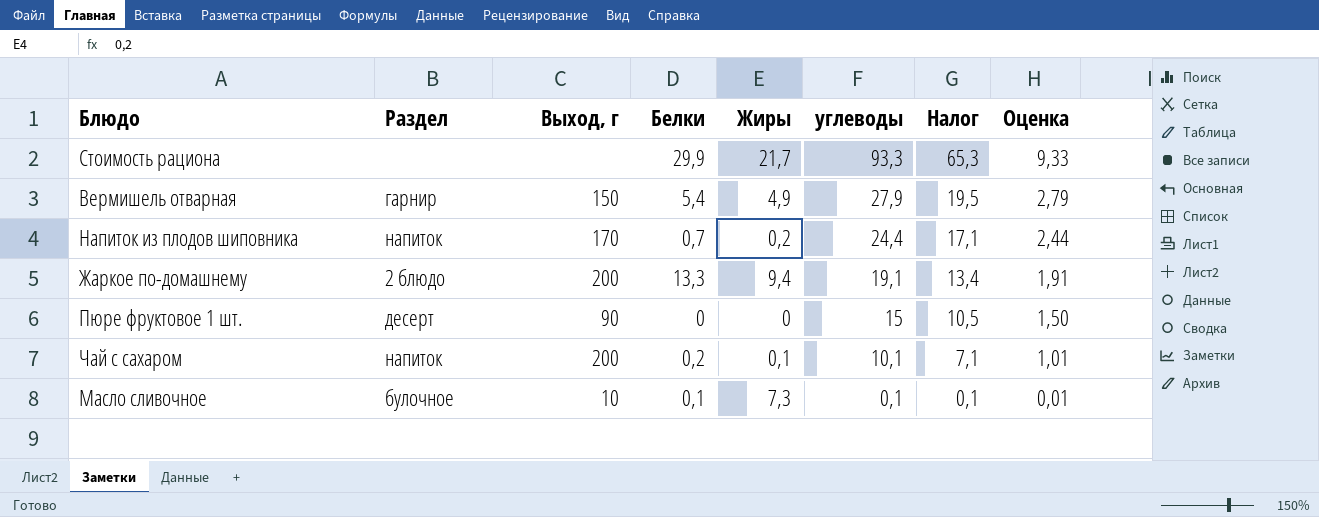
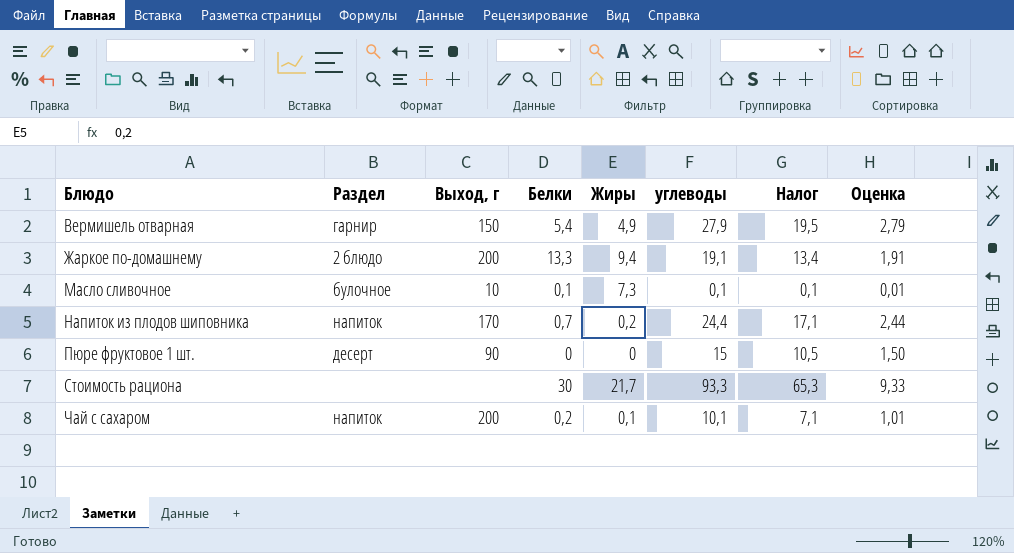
row order: углеводы descending -> Блюдо ascending
Стоимость рациона | Белки: 29,9 -> 30

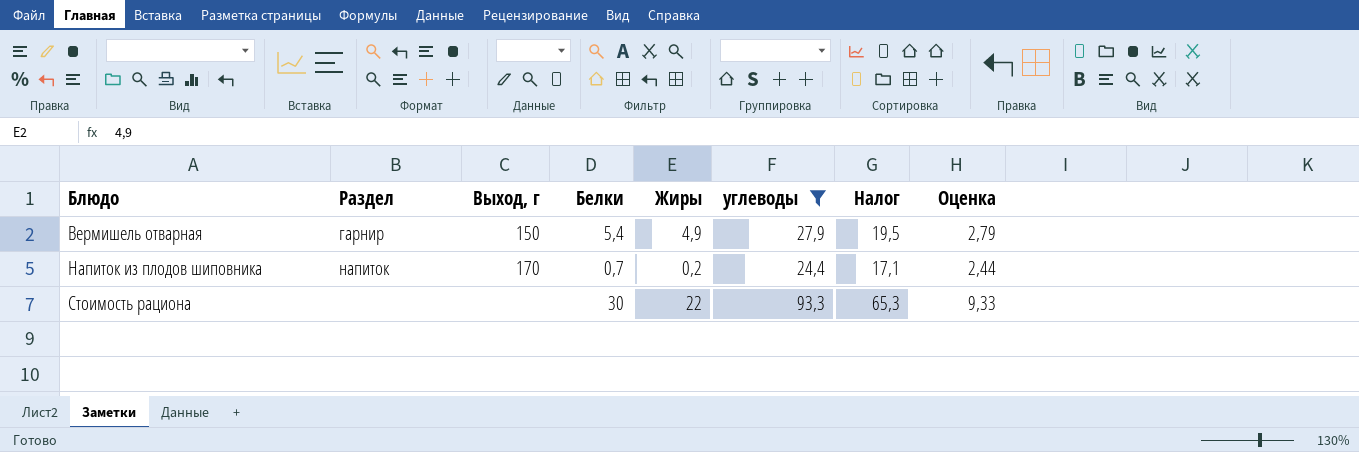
filter: none -> углеводы >= 24,4
Стоимость рациона | Жиры: 21,7 -> 22

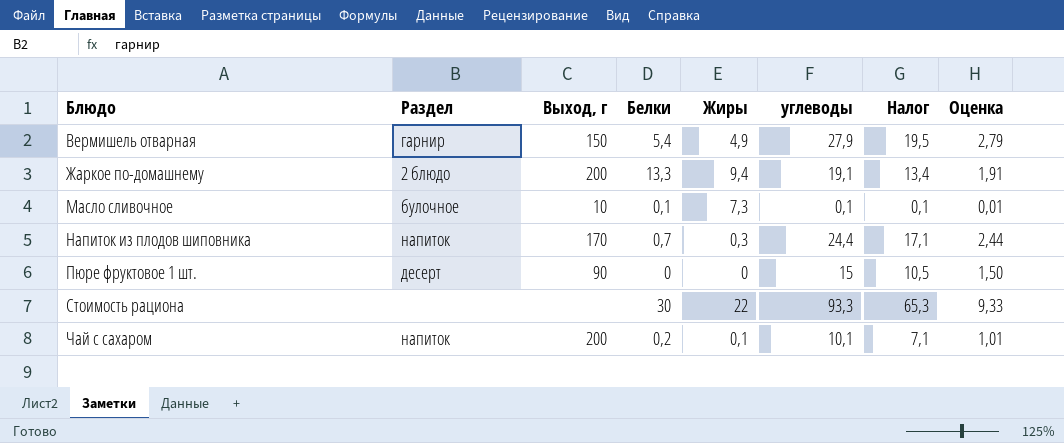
filter: углеводы >= 24,4 -> none
Напиток из плодов шиповника | Жиры: 0,2 -> 0,3

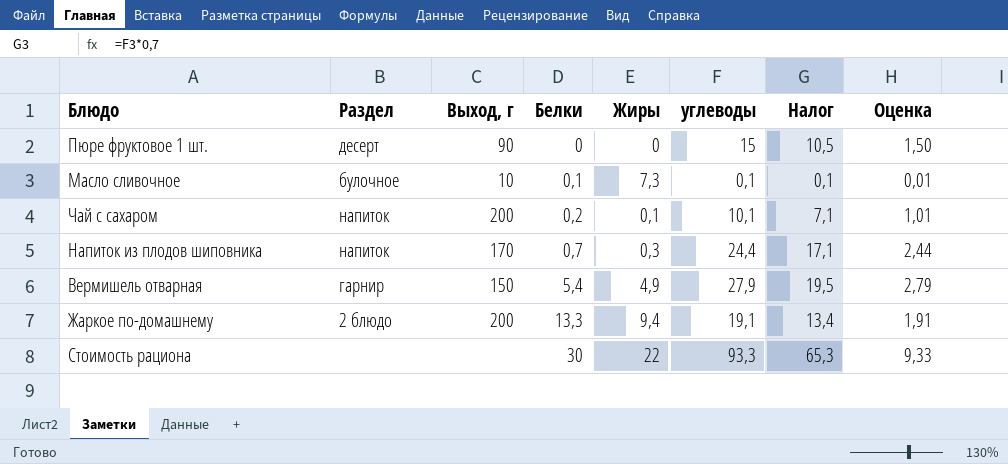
row order: Блюдо ascending -> Белки ascending

